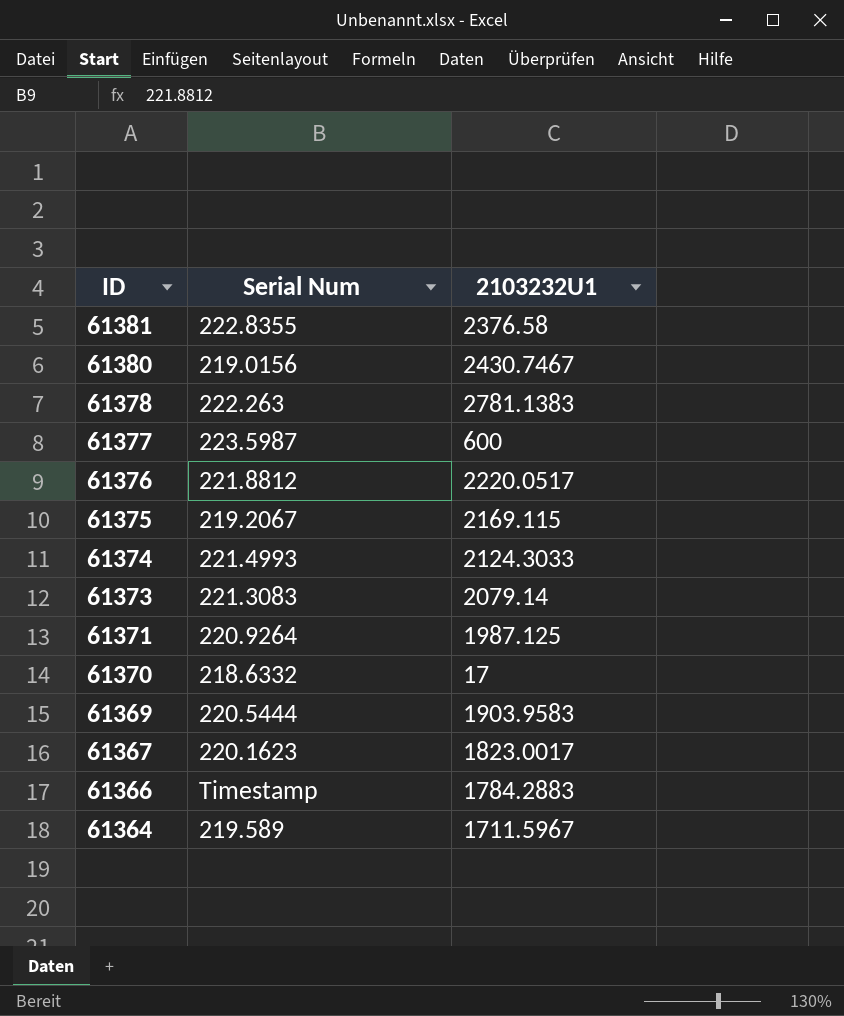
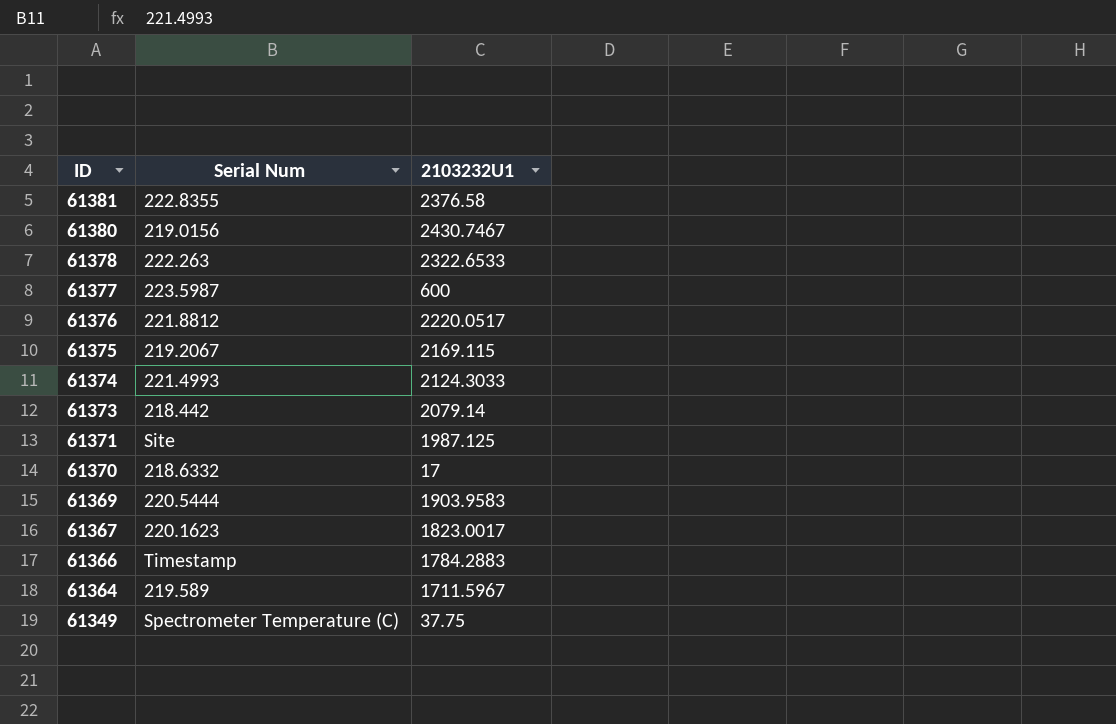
61378 | 2103232U1: 2781.1383 -> 2322.6533
61373 | Serial Num: 221.3083 -> 218.442
61371 | Serial Num: 220.9264 -> Site
row 61349: none -> Spectrometer Temperature (C) | 37.75

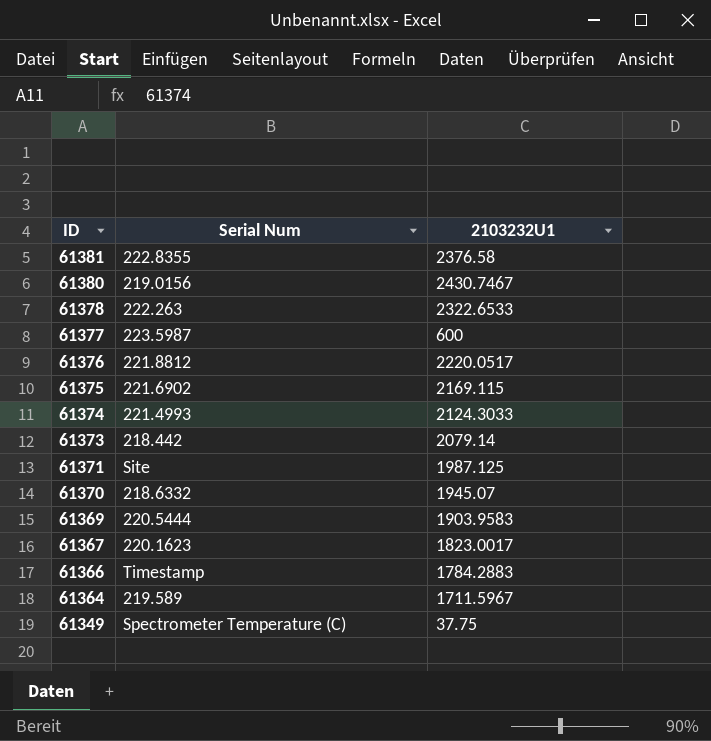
61375 | Serial Num: 219.2067 -> 221.6902
61370 | 2103232U1: 17 -> 1945.07

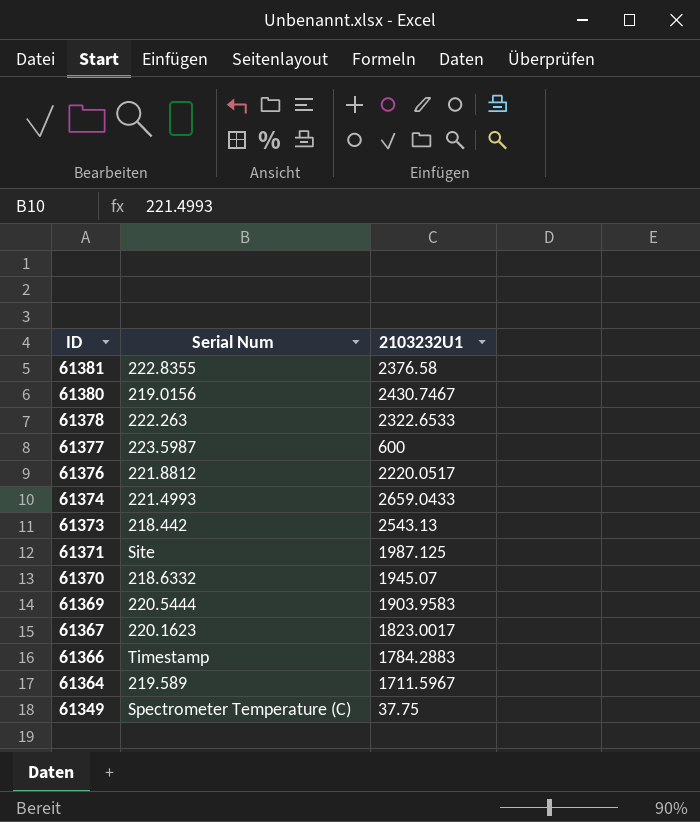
row 61375: 221.6902 | 2169.115 -> none
61374 | 2103232U1: 2124.3033 -> 2659.0433
61373 | 2103232U1: 2079.14 -> 2543.13

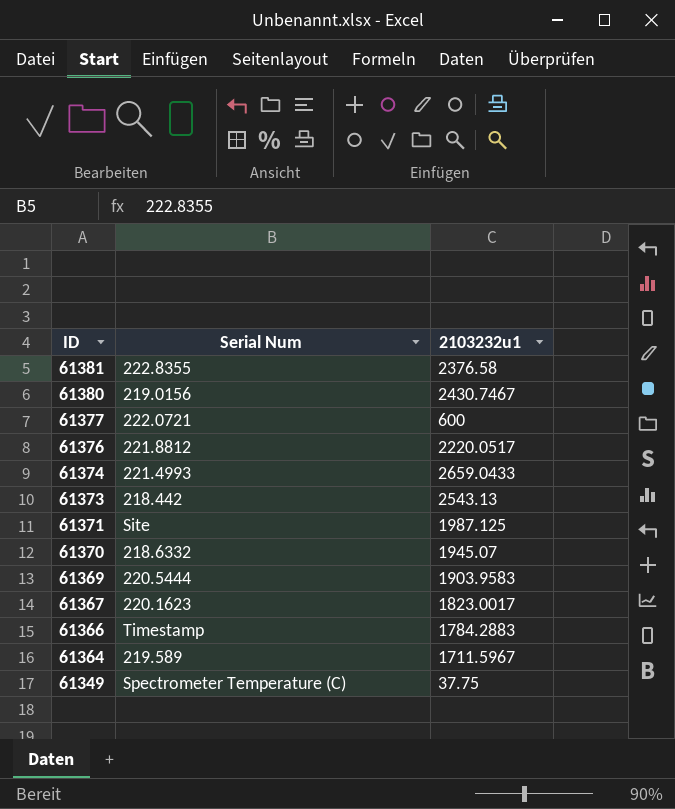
column name: 2103232U1 -> 2103232u1
row 61378: 222.263 | 2322.6533 -> none
61377 | Serial Num: 223.5987 -> 222.0721

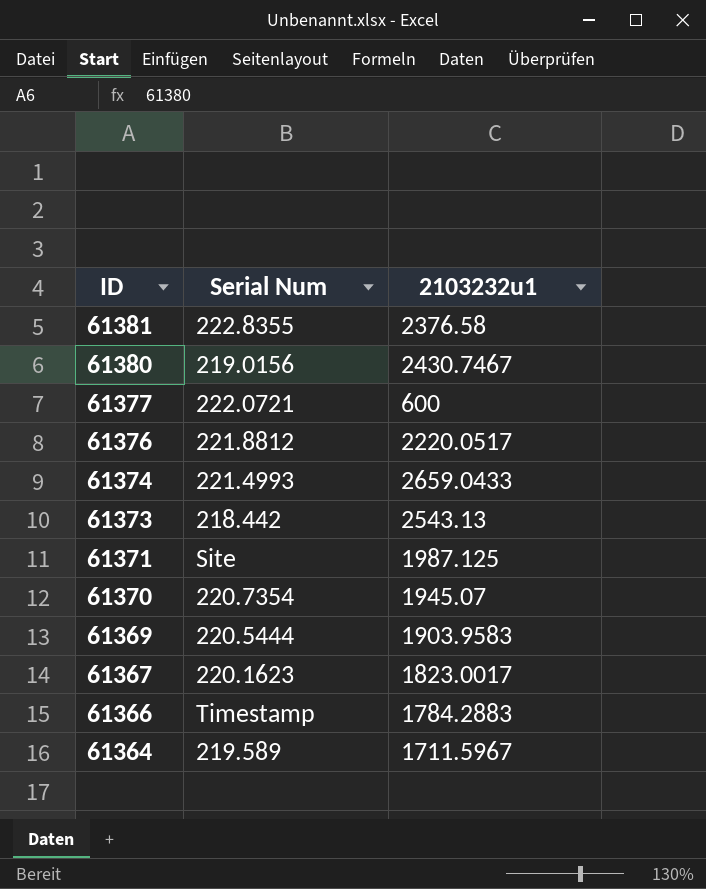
row 61349: Spectrometer Temperature (C) | 37.75 -> none
61370 | Serial Num: 218.6332 -> 220.7354

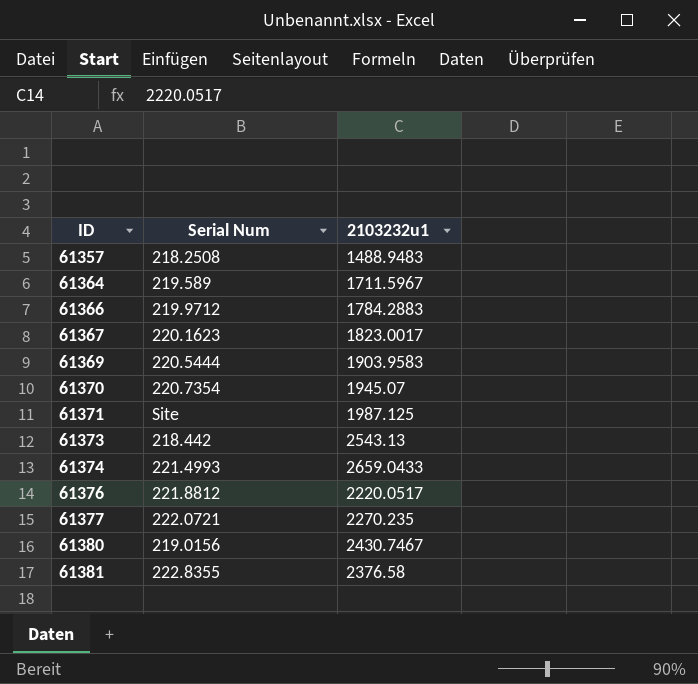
row order: ID descending -> ID ascending
row 61357: none -> 218.2508 | 1488.9483
61366 | Serial Num: Timestamp -> 219.9712
61377 | 2103232u1: 600 -> 2270.235

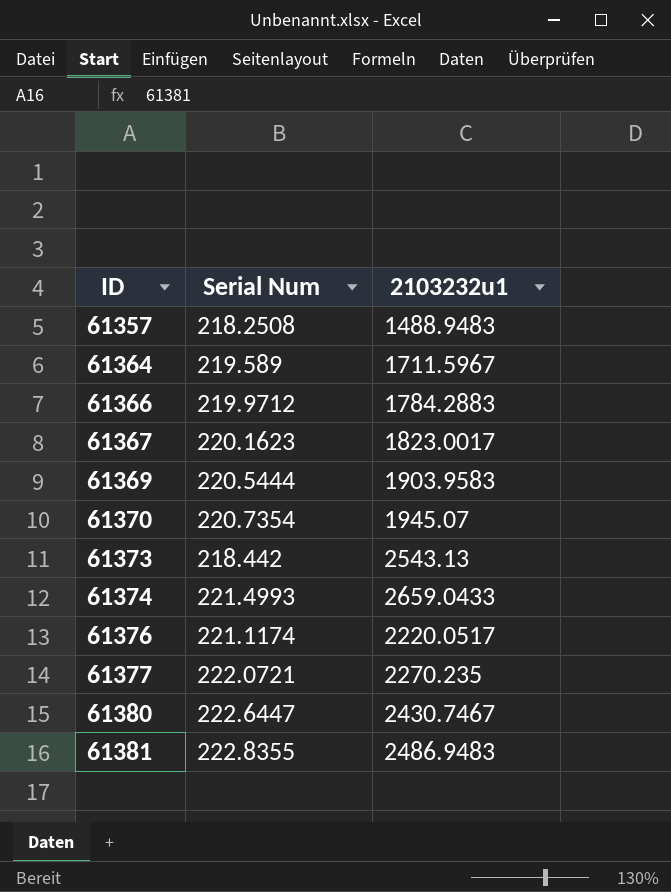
row 61371: Site | 1987.125 -> none
61376 | Serial Num: 221.8812 -> 221.1174
61380 | Serial Num: 219.0156 -> 222.6447
61381 | 2103232u1: 2376.58 -> 2486.9483

